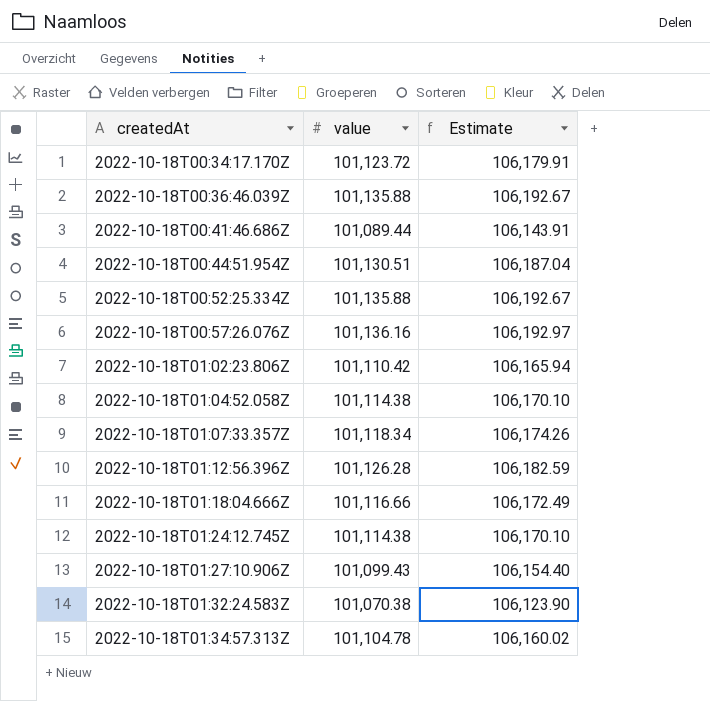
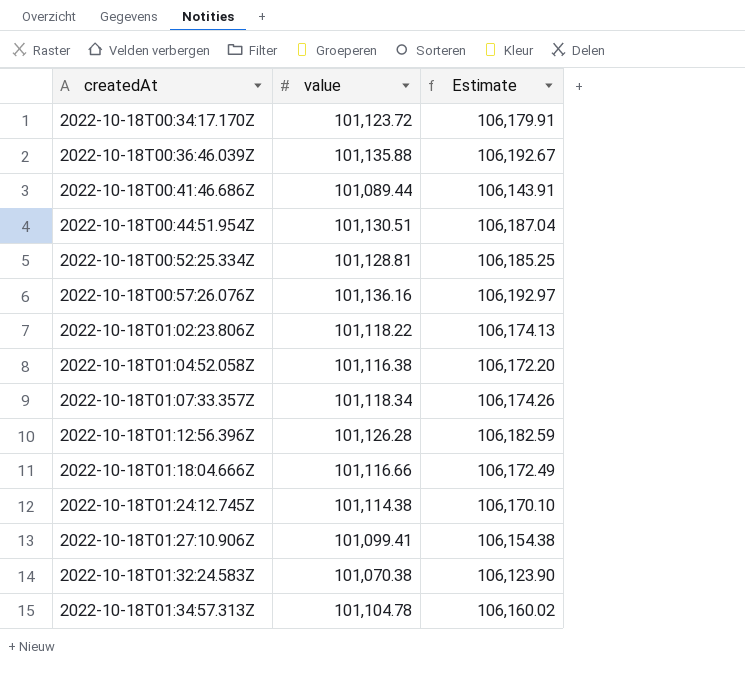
2022-10-18T00:52:25.334Z | value: 101,135.88 -> 101,128.81
2022-10-18T00:52:25.334Z | Estimate: 106,192.67 -> 106,185.25
2022-10-18T01:02:23.806Z | value: 101,110.42 -> 101,118.22
2022-10-18T01:02:23.806Z | Estimate: 106,165.94 -> 106,174.13
2022-10-18T01:04:52.058Z | value: 101,114.38 -> 101,116.38
2022-10-18T01:04:52.058Z | Estimate: 106,170.10 -> 106,172.20
2022-10-18T01:27:10.906Z | value: 101,099.43 -> 101,099.41
2022-10-18T01:27:10.906Z | Estimate: 106,154.40 -> 106,154.38

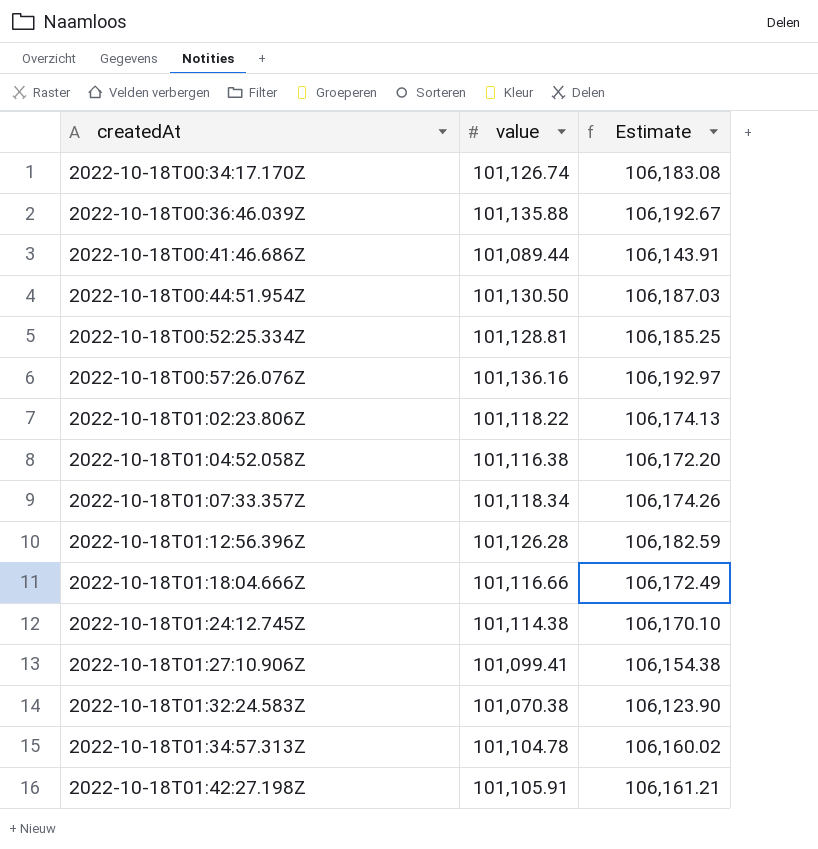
2022-10-18T00:34:17.170Z | value: 101,123.72 -> 101,126.74
2022-10-18T00:34:17.170Z | Estimate: 106,179.91 -> 106,183.08
2022-10-18T00:44:51.954Z | value: 101,130.51 -> 101,130.50
2022-10-18T00:44:51.954Z | Estimate: 106,187.04 -> 106,187.03
row 2022-10-18T01:42:27.198Z: none -> 101,105.91 | 106,161.21

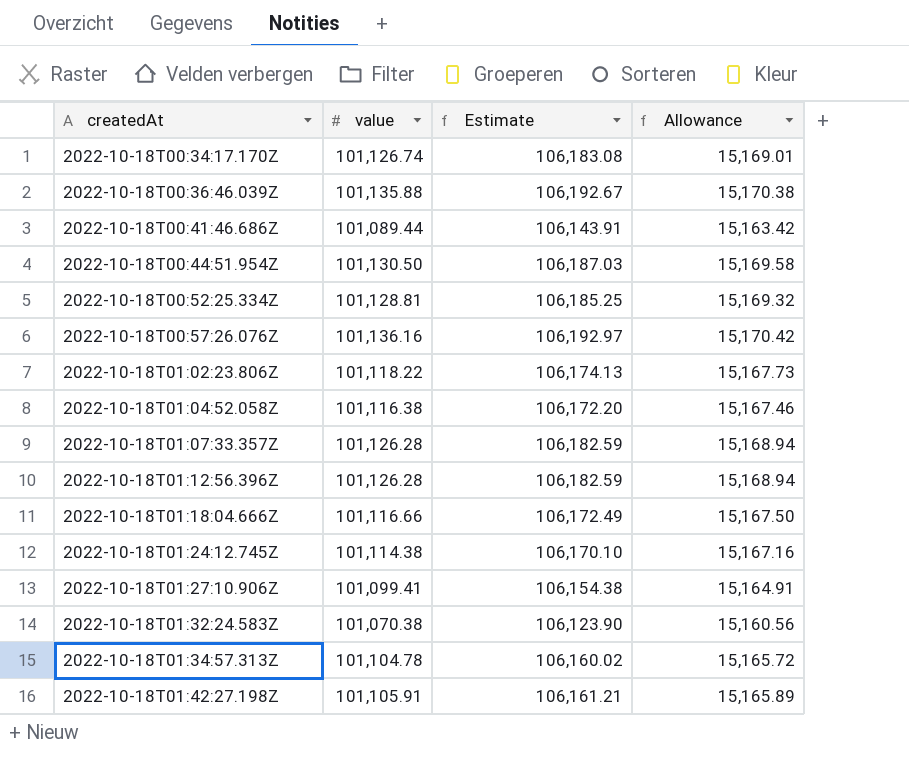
column Allowance | formula: none -> [value] * 0.15
2022-10-18T01:07:33.357Z | value: 101,118.34 -> 101,126.28
2022-10-18T01:07:33.357Z | Estimate: 106,174.26 -> 106,182.59

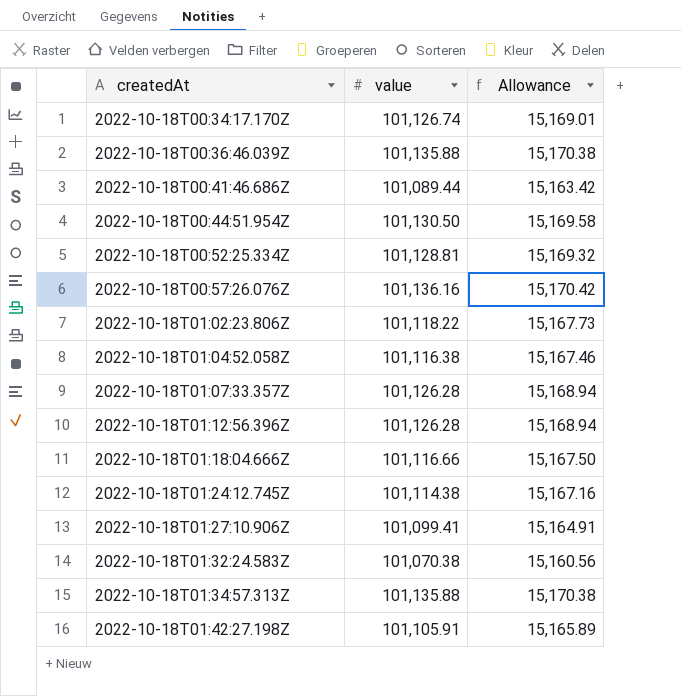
column Estimate | formula: [value] * 1.05 -> none
2022-10-18T01:34:57.313Z | value: 101,104.78 -> 101,135.88
2022-10-18T01:34:57.313Z | Allowance: 15,165.72 -> 15,170.38

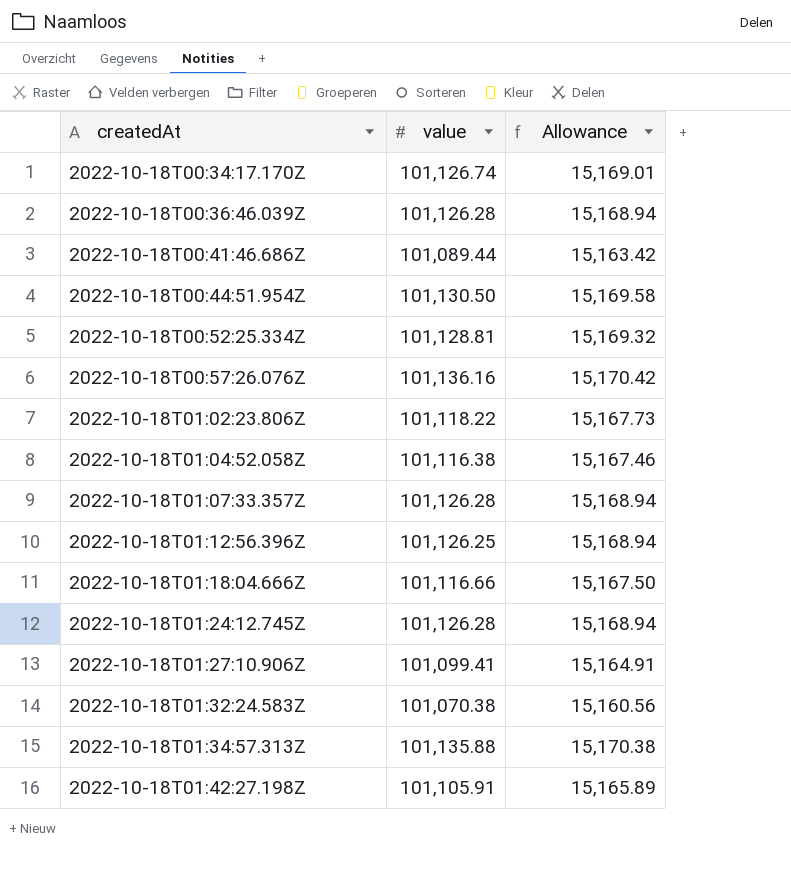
2022-10-18T00:36:46.039Z | value: 101,135.88 -> 101,126.28
2022-10-18T00:36:46.039Z | Allowance: 15,170.38 -> 15,168.94
2022-10-18T01:12:56.396Z | value: 101,126.28 -> 101,126.25
2022-10-18T01:24:12.745Z | value: 101,114.38 -> 101,126.28
2022-10-18T01:24:12.745Z | Allowance: 15,167.16 -> 15,168.94

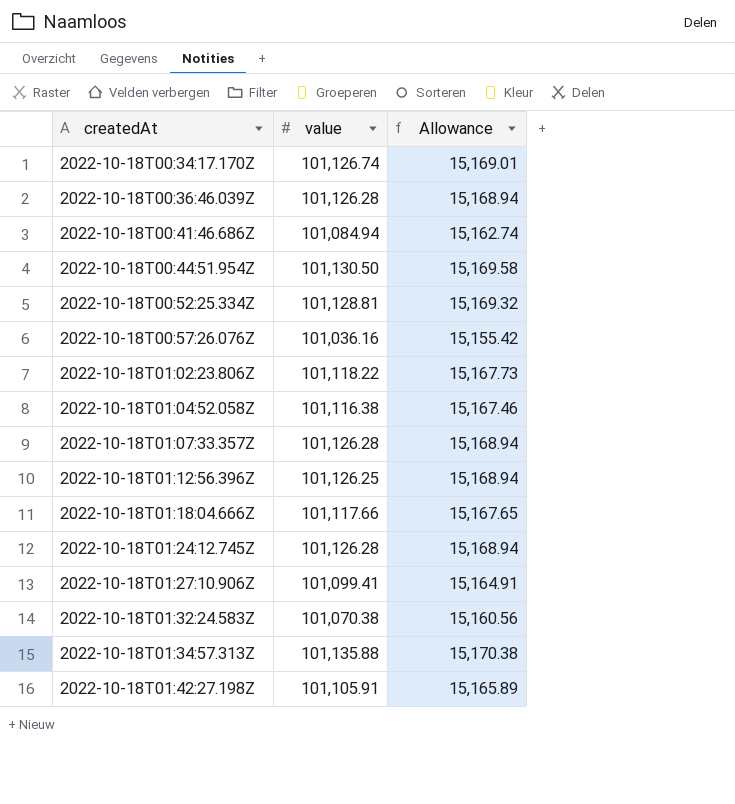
2022-10-18T00:41:46.686Z | value: 101,089.44 -> 101,084.94
2022-10-18T00:41:46.686Z | Allowance: 15,163.42 -> 15,162.74
2022-10-18T00:57:26.076Z | value: 101,136.16 -> 101,036.16
2022-10-18T00:57:26.076Z | Allowance: 15,170.42 -> 15,155.42
2022-10-18T01:18:04.666Z | value: 101,116.66 -> 101,117.66
2022-10-18T01:18:04.666Z | Allowance: 15,167.50 -> 15,167.65

